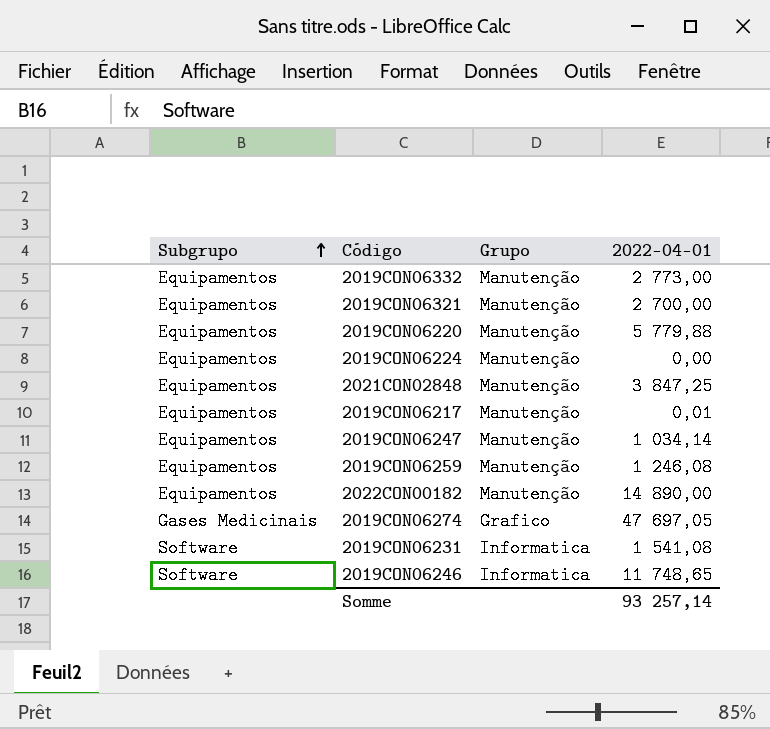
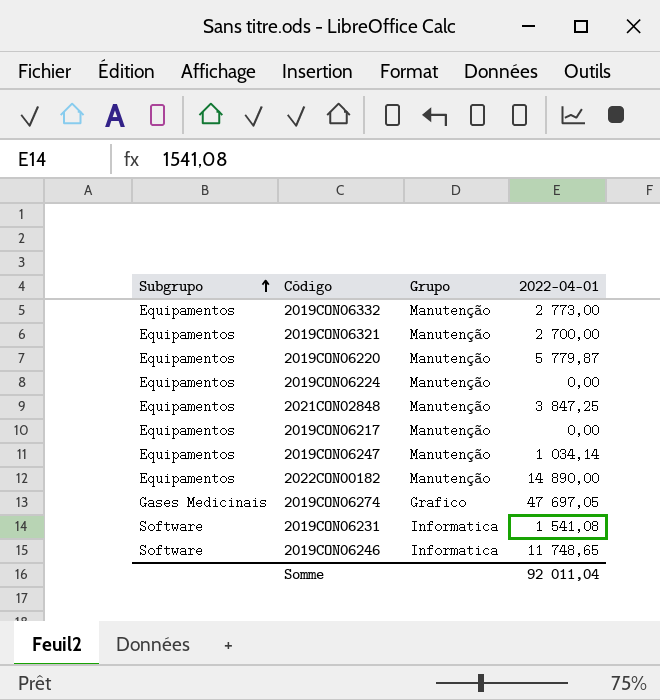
row 2019CON06259: Equipamentos | Manutenção | 1 246,08 -> none
2019CON06220 | 2022-04-01: 5 779,88 -> 5 779,87
2019CON06217 | 2022-04-01: 0,01 -> 0,00
Somme | 2022-04-01: 93 257,14 -> 92 011,04

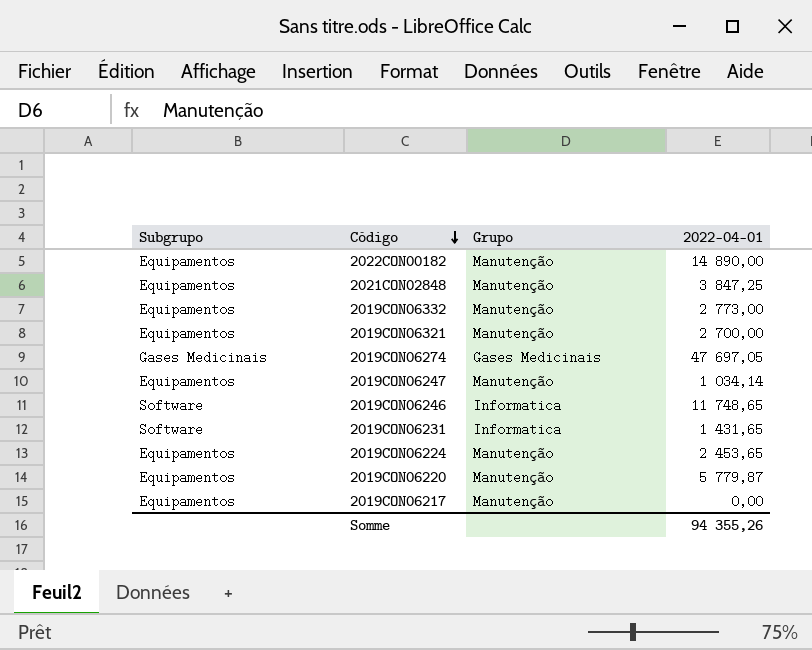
row order: Subgrupo ascending -> Código descending
2019CON06274 | Grupo: Grafico -> Gases Medicinais
2019CON06231 | 2022-04-01: 1 541,08 -> 1 431,65
2019CON06224 | 2022-04-01: 0,00 -> 2 453,65
Somme | 2022-04-01: 92 011,04 -> 94 355,26

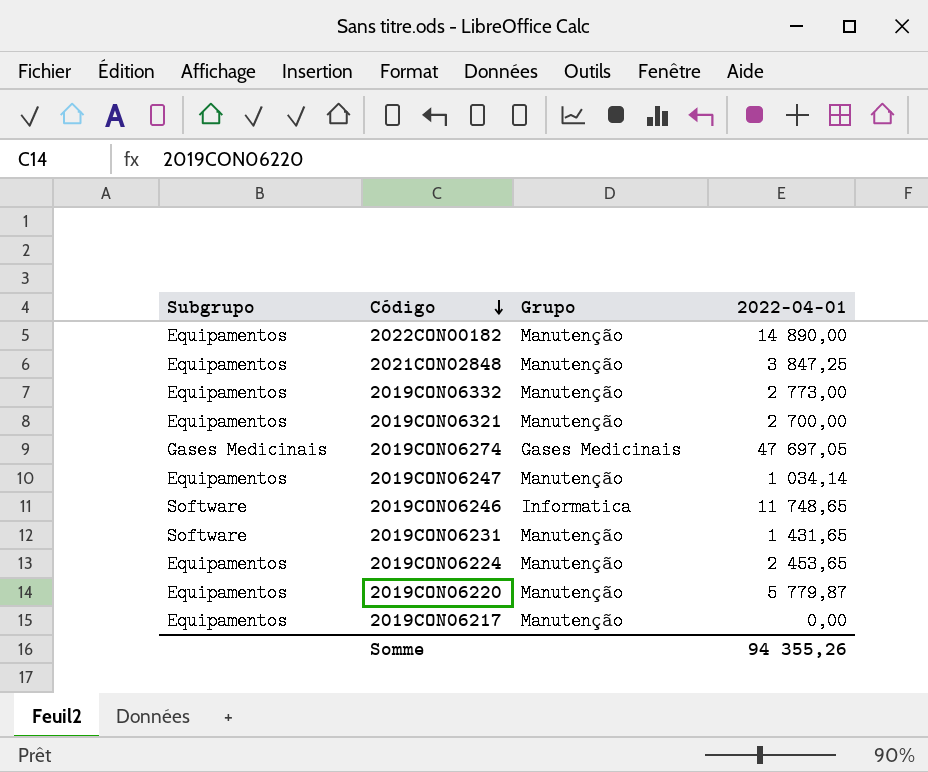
2019CON06231 | Grupo: Informatica -> Manutenção

